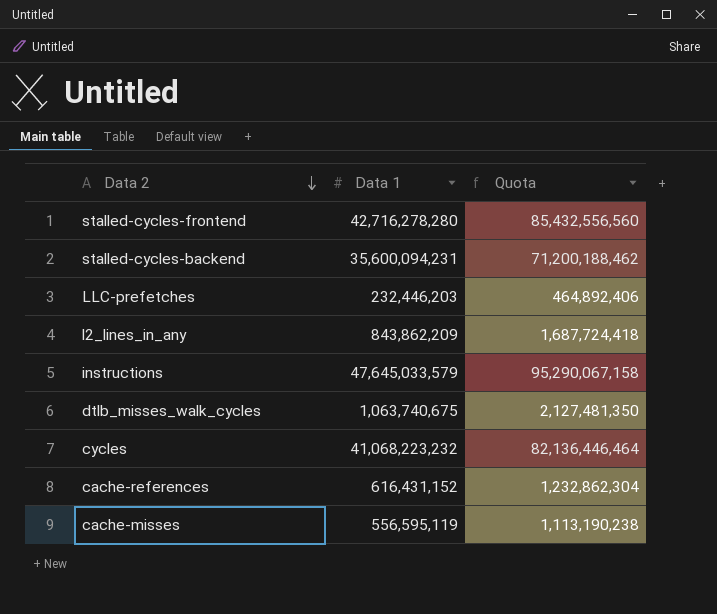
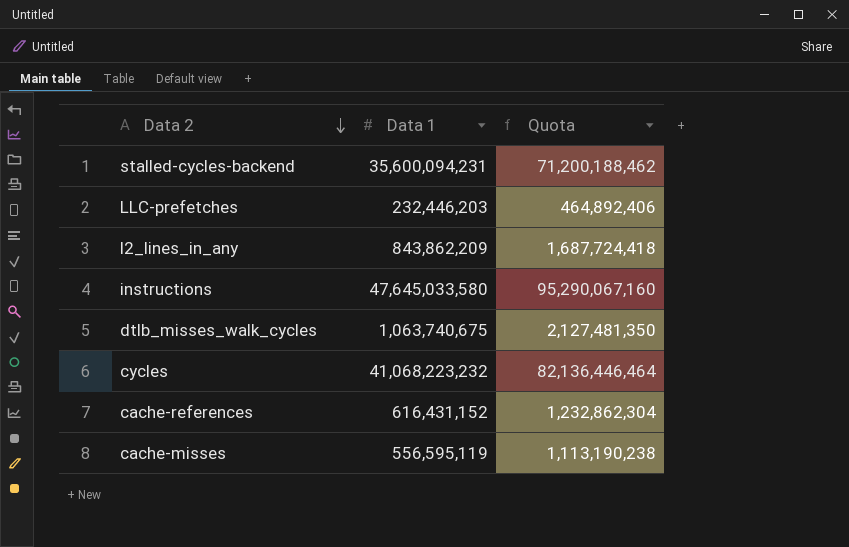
row stalled-cycles-frontend: 42,716,278,280 | 85,432,556,560 -> none
instructions | Data 1: 47,645,033,579 -> 47,645,033,580
instructions | Quota: 95,290,067,158 -> 95,290,067,160

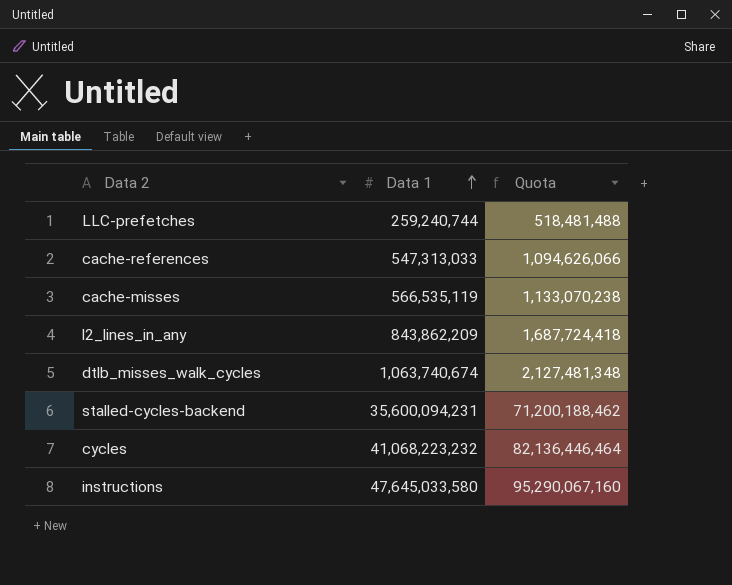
row order: Data 2 descending -> Data 1 ascending
LLC-prefetches | Data 1: 232,446,203 -> 259,240,744
LLC-prefetches | Quota: 464,892,406 -> 518,481,488
cache-references | Data 1: 616,431,152 -> 547,313,033
cache-references | Quota: 1,232,862,304 -> 1,094,626,066
cache-misses | Data 1: 556,595,119 -> 566,535,119
cache-misses | Quota: 1,113,190,238 -> 1,133,070,238
dtlb_misses_walk_cycles | Data 1: 1,063,740,675 -> 1,063,740,674
dtlb_misses_walk_cycles | Quota: 2,127,481,350 -> 2,127,481,348

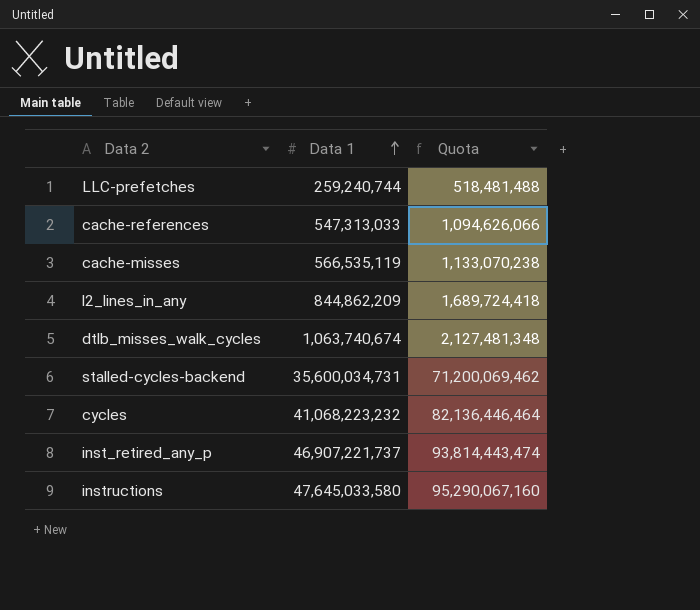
l2_lines_in_any | Data 1: 843,862,209 -> 844,862,209
l2_lines_in_any | Quota: 1,687,724,418 -> 1,689,724,418
stalled-cycles-backend | Data 1: 35,600,094,231 -> 35,600,034,731
stalled-cycles-backend | Quota: 71,200,188,462 -> 71,200,069,462
row inst_retired_any_p: none -> 46,907,221,737 | 93,814,443,474

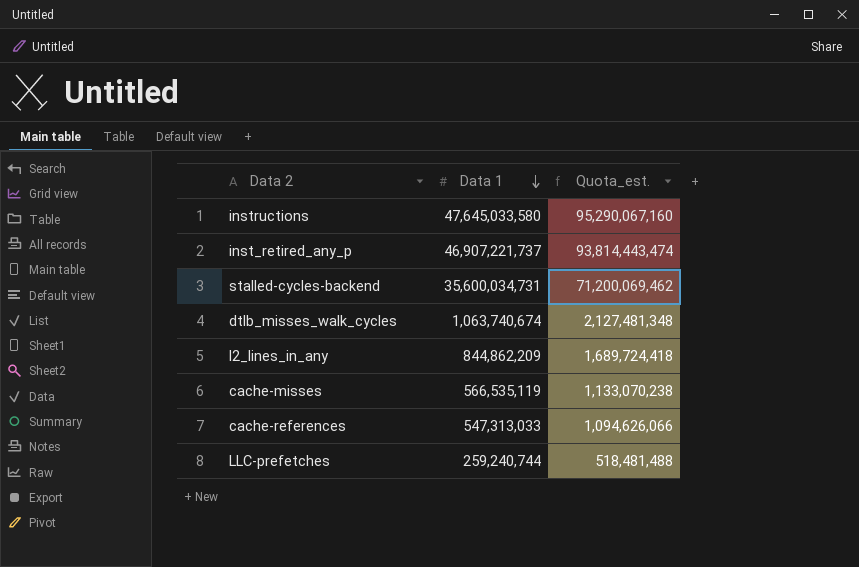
row order: Data 1 ascending -> Data 1 descending
column name: Quota -> Quota_est.
row cycles: 41,068,223,232 | 82,136,446,464 -> none

